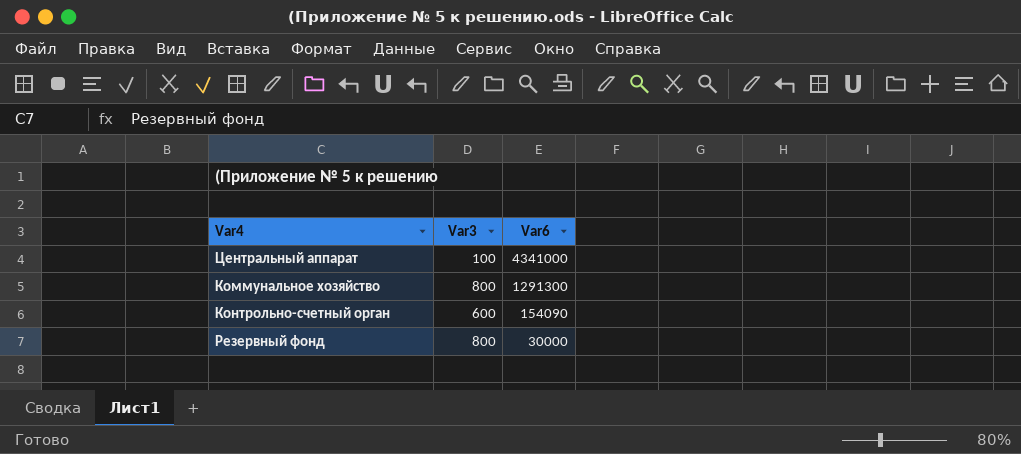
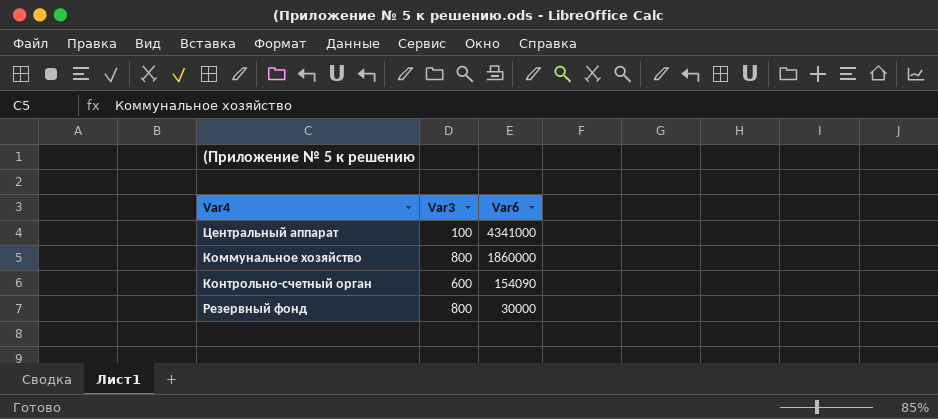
Коммунальное хозяйство | Var6: 1291300 -> 1860000

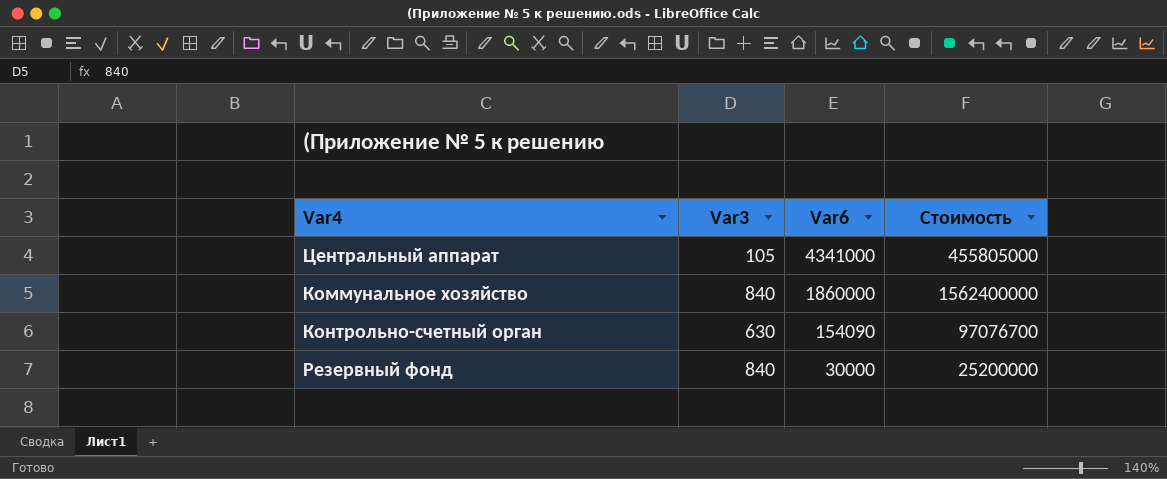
column Стоимость | formula: none -> [Var3] * [Var6]
Центральный аппарат | Var3: 100 -> 105
Коммунальное хозяйство | Var3: 800 -> 840
Контрольно-счетный орган | Var3: 600 -> 630
Резервный фонд | Var3: 800 -> 840

